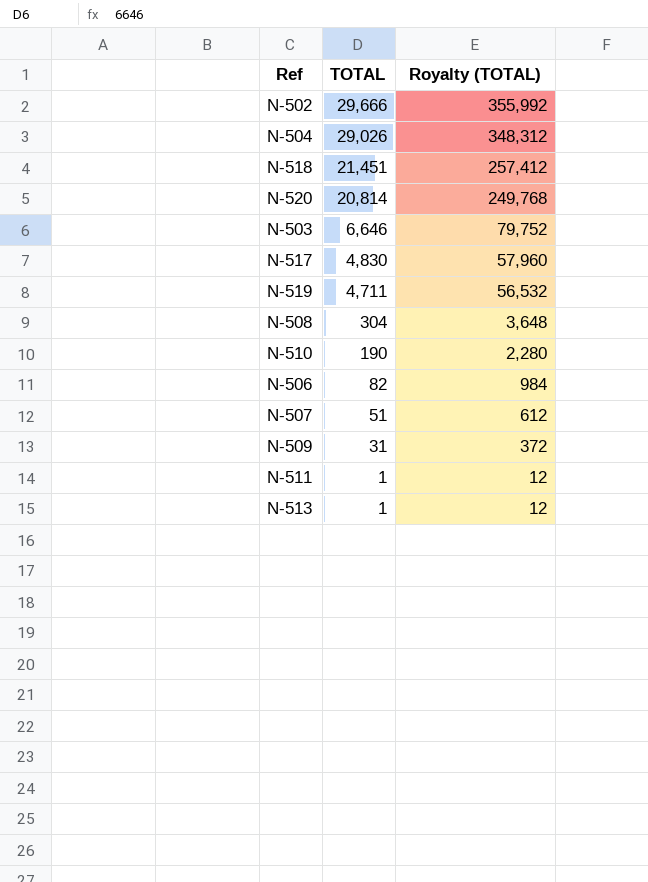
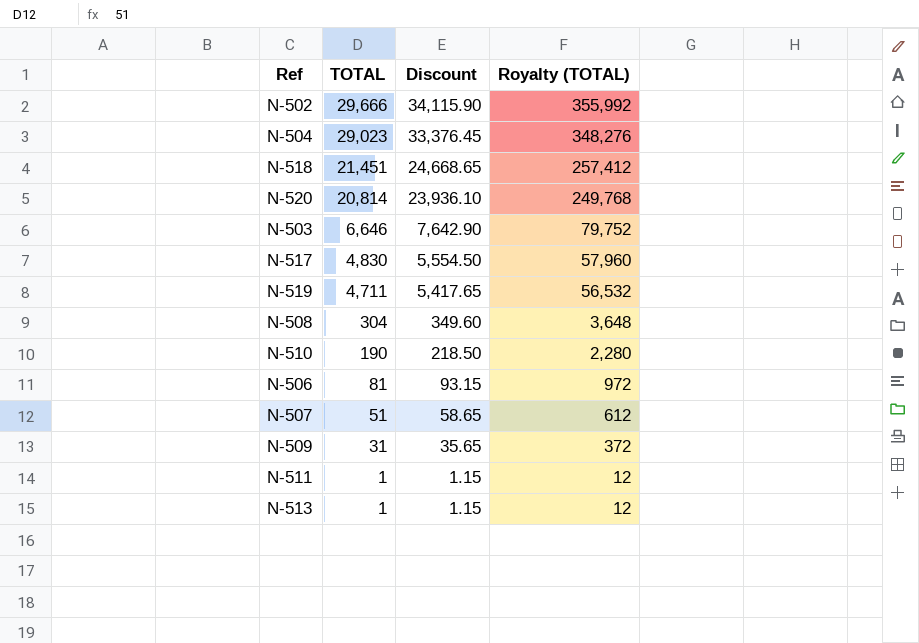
column Discount | formula: none -> [TOTAL] * 1.15
N-504 | TOTAL: 29,026 -> 29,023
N-504 | Royalty (TOTAL): 348,312 -> 348,276
N-506 | TOTAL: 82 -> 81
N-506 | Royalty (TOTAL): 984 -> 972

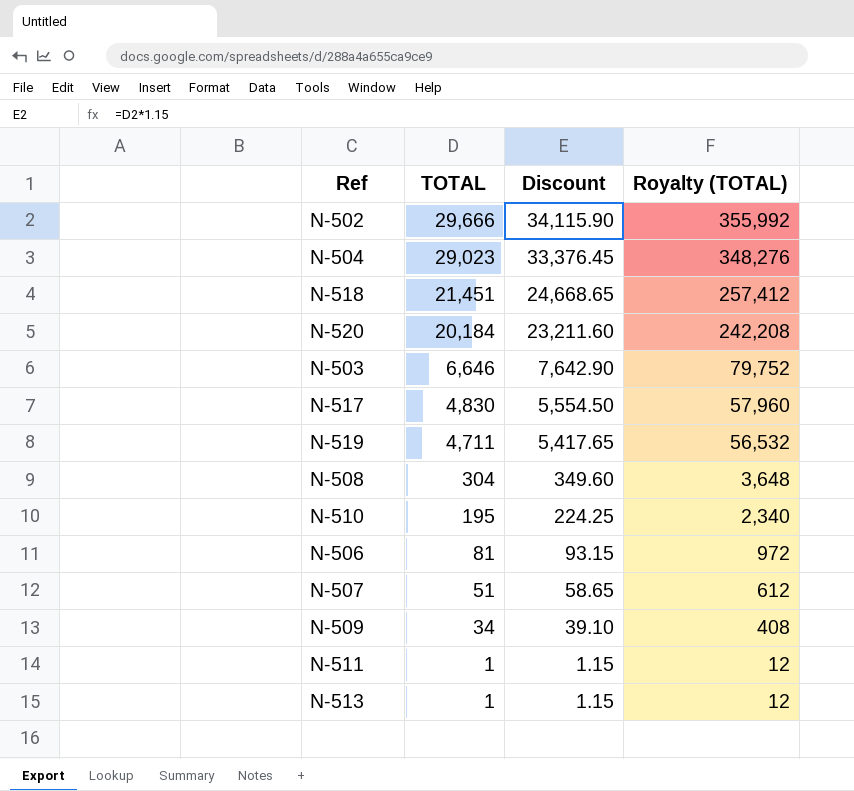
N-520 | TOTAL: 20,814 -> 20,184
N-520 | Discount: 23,936.10 -> 23,211.60
N-520 | Royalty (TOTAL): 249,768 -> 242,208
N-510 | TOTAL: 190 -> 195
N-510 | Discount: 218.50 -> 224.25
N-510 | Royalty (TOTAL): 2,280 -> 2,340
N-509 | TOTAL: 31 -> 34
N-509 | Discount: 35.65 -> 39.10
N-509 | Royalty (TOTAL): 372 -> 408

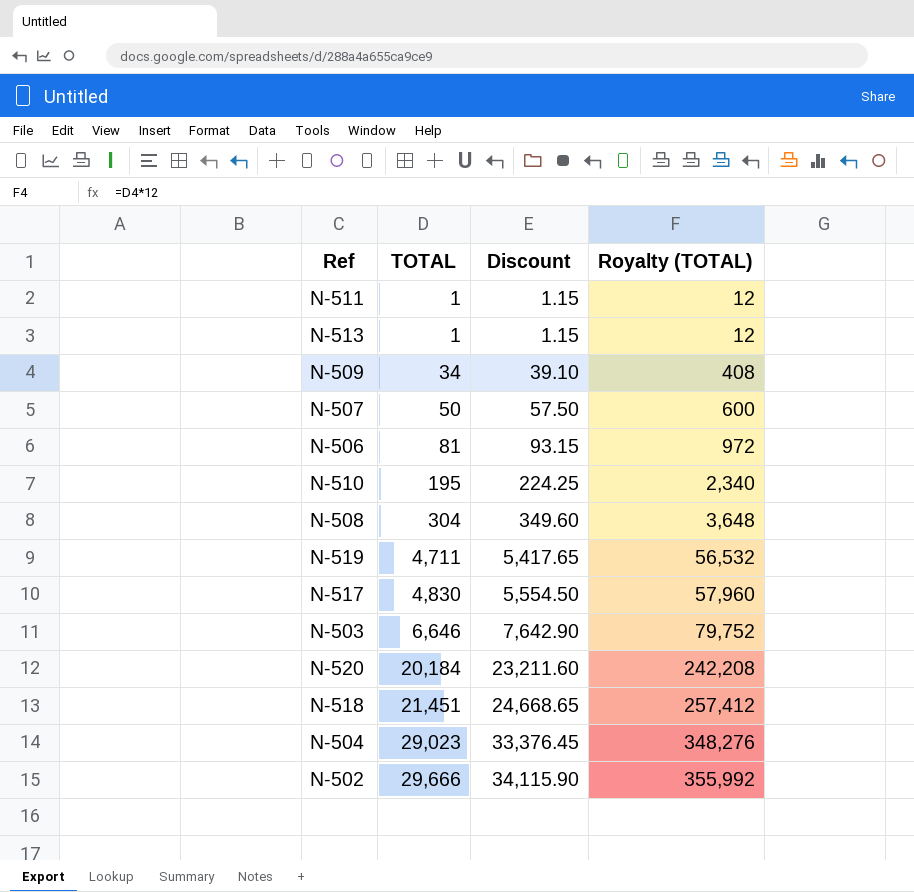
row order: TOTAL descending -> TOTAL ascending
N-507 | TOTAL: 51 -> 50
N-507 | Discount: 58.65 -> 57.50
N-507 | Royalty (TOTAL): 612 -> 600

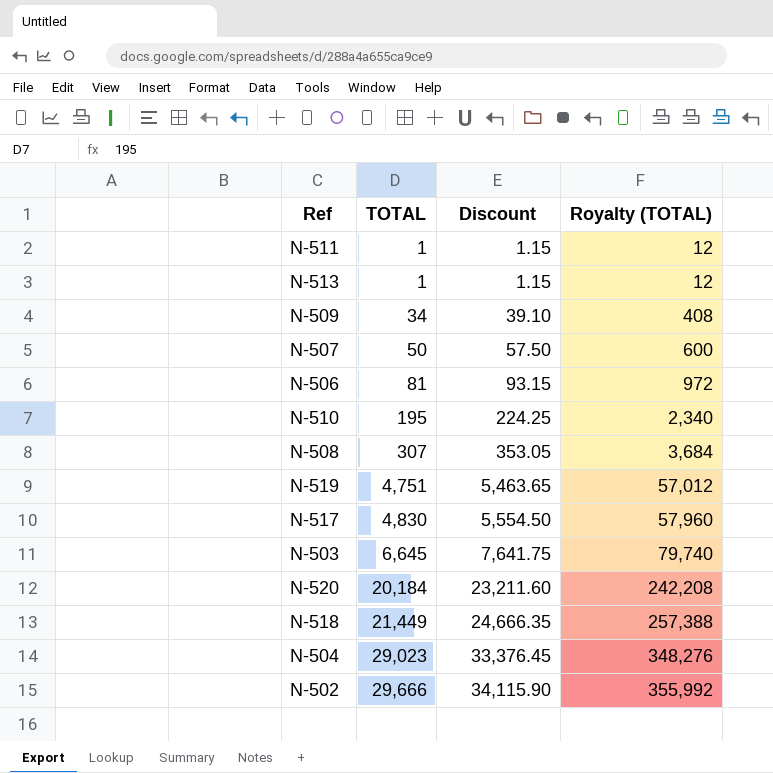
N-508 | TOTAL: 304 -> 307
N-508 | Discount: 349.60 -> 353.05
N-508 | Royalty (TOTAL): 3,648 -> 3,684
N-519 | TOTAL: 4,711 -> 4,751
N-519 | Discount: 5,417.65 -> 5,463.65
N-519 | Royalty (TOTAL): 56,532 -> 57,012
N-503 | TOTAL: 6,646 -> 6,645
N-503 | Discount: 7,642.90 -> 7,641.75
N-503 | Royalty (TOTAL): 79,752 -> 79,740
N-518 | TOTAL: 21,451 -> 21,449
N-518 | Discount: 24,668.65 -> 24,666.35
N-518 | Royalty (TOTAL): 257,412 -> 257,388

